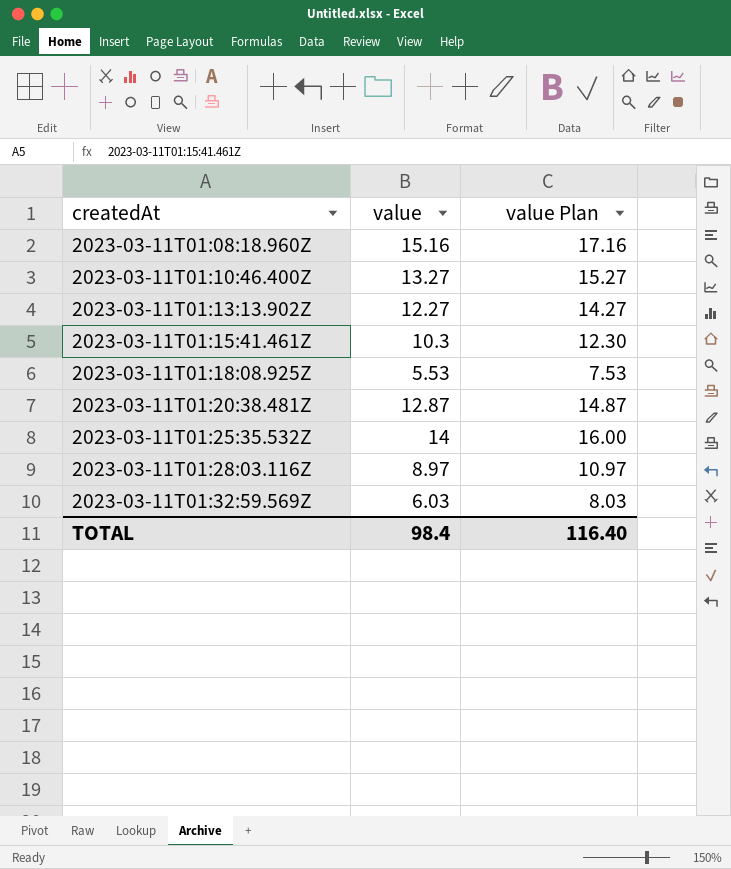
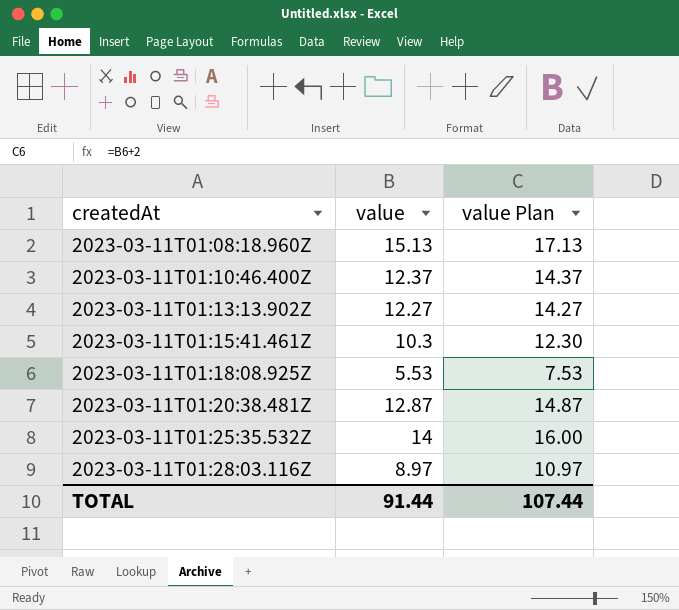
row 2023-03-11T01:32:59.569Z: 6.03 | 8.03 -> none
2023-03-11T01:08:18.960Z | value: 15.16 -> 15.13
2023-03-11T01:08:18.960Z | value Plan: 17.16 -> 17.13
2023-03-11T01:10:46.400Z | value: 13.27 -> 12.37
2023-03-11T01:10:46.400Z | value Plan: 15.27 -> 14.37
TOTAL | value: 98.4 -> 91.44
TOTAL | value Plan: 116.40 -> 107.44

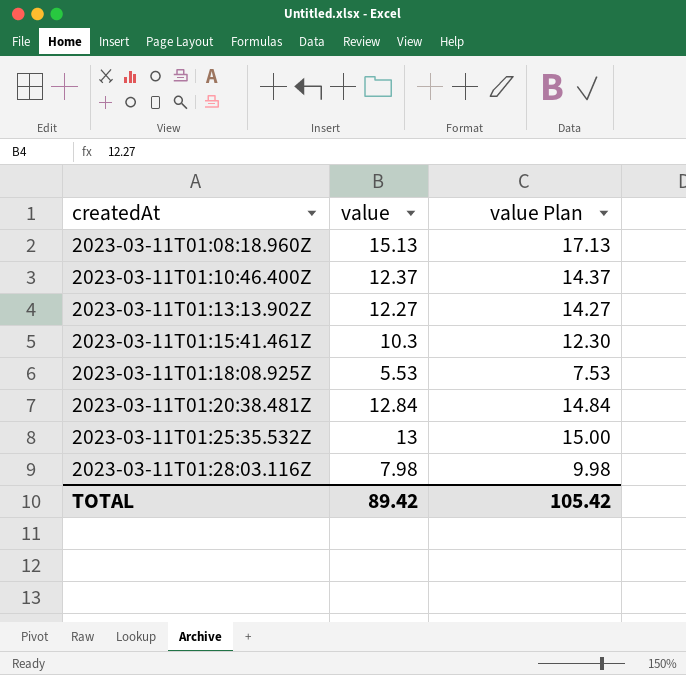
2023-03-11T01:20:38.481Z | value: 12.87 -> 12.84
2023-03-11T01:20:38.481Z | value Plan: 14.87 -> 14.84
2023-03-11T01:25:35.532Z | value: 14 -> 13
2023-03-11T01:25:35.532Z | value Plan: 16.00 -> 15.00
2023-03-11T01:28:03.116Z | value: 8.97 -> 7.98
2023-03-11T01:28:03.116Z | value Plan: 10.97 -> 9.98
TOTAL | value: 91.44 -> 89.42
TOTAL | value Plan: 107.44 -> 105.42

